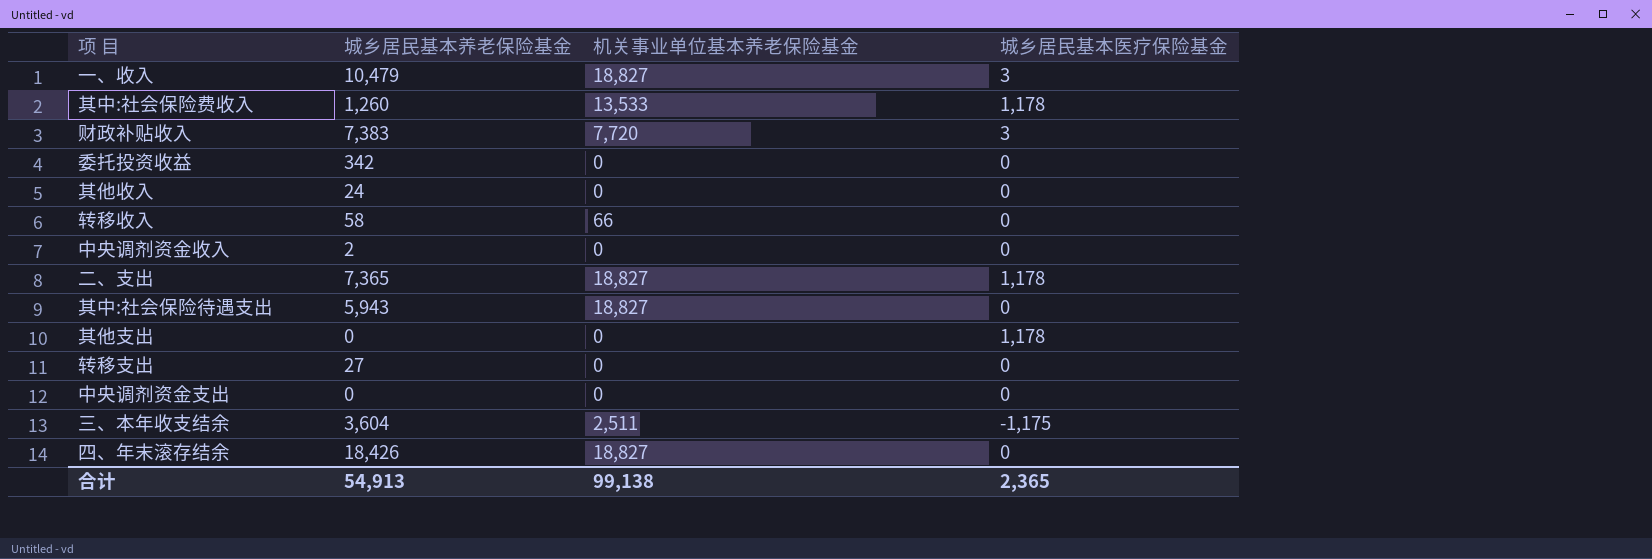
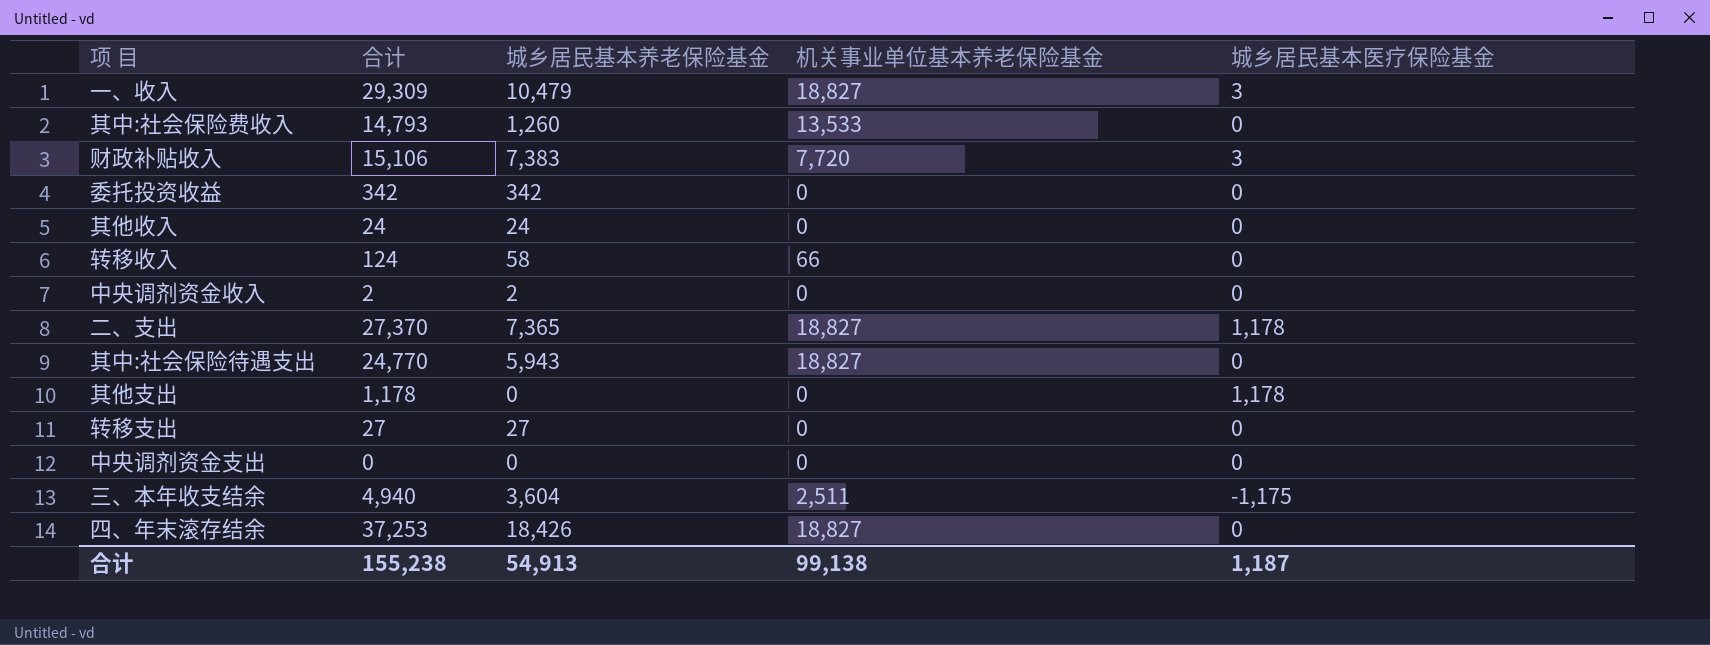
column 合计 | formula: none -> [城乡居民基本养老保险基金] + [机关事业单位基本养老保险基金] + [城乡居民基本医疗保险基金]
其中:社会保险费收入 | 城乡居民基本医疗保险基金: 1,178 -> 0
合计 | 城乡居民基本医疗保险基金: 2,365 -> 1,187

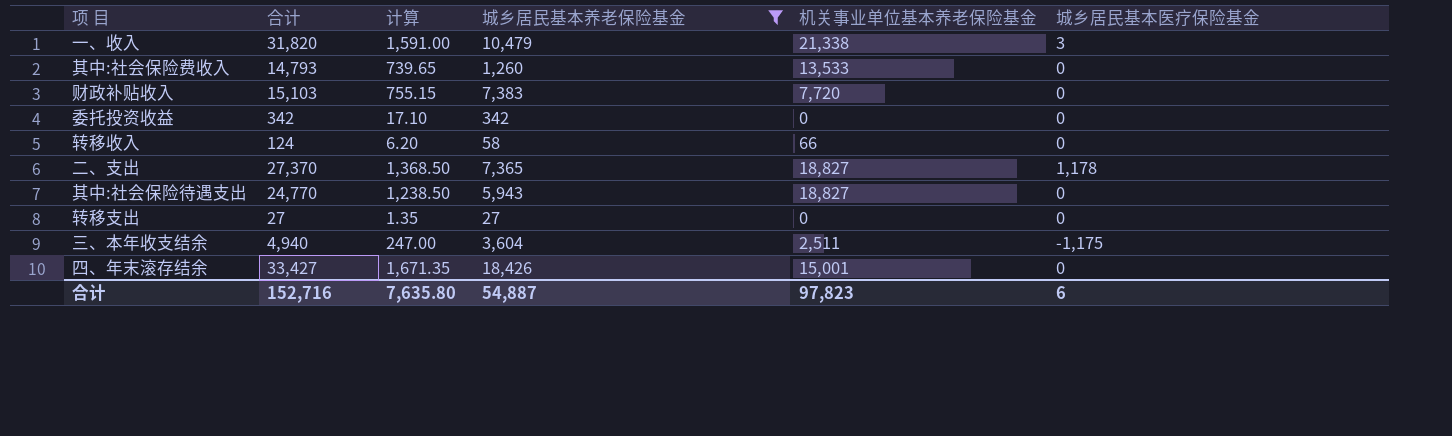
filter: none -> 城乡居民基本养老保险基金 >= 27
column 计算 | formula: none -> [合计] * 0.05
一、收入 | 合计: 29,309 -> 31,820
一、收入 | 机关事业单位基本养老保险基金: 18,827 -> 21,338
财政补贴收入 | 合计: 15,106 -> 15,103
财政补贴收入 | 城乡居民基本医疗保险基金: 3 -> 0
四、年末滚存结余 | 合计: 37,253 -> 33,427
四、年末滚存结余 | 机关事业单位基本养老保险基金: 18,827 -> 15,001
合计 | 合计: 155,238 -> 152,716
合计 | 城乡居民基本养老保险基金: 54,913 -> 54,887
合计 | 机关事业单位基本养老保险基金: 99,138 -> 97,823
合计 | 城乡居民基本医疗保险基金: 1,187 -> 6

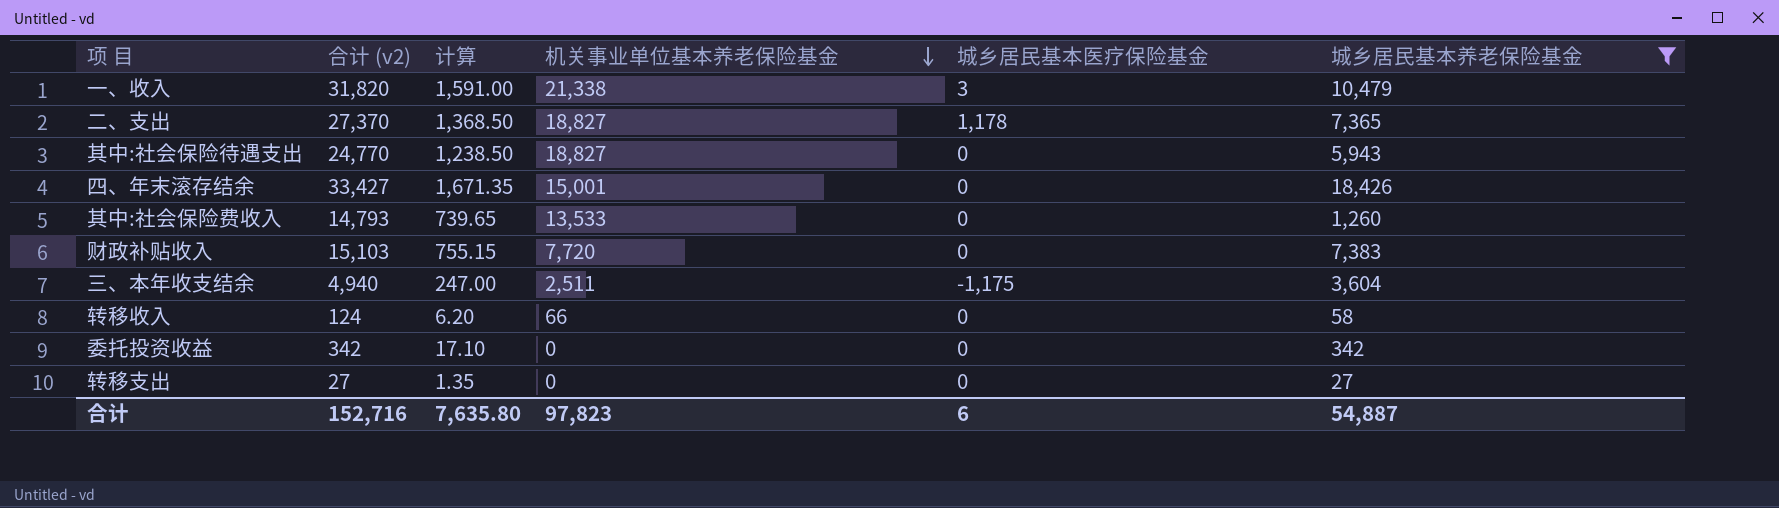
row order: none -> 机关事业单位基本养老保险基金 descending
column name: 合计 -> 合计 (v2)
column 城乡居民基本养老保险基金 | position: 4 -> 6

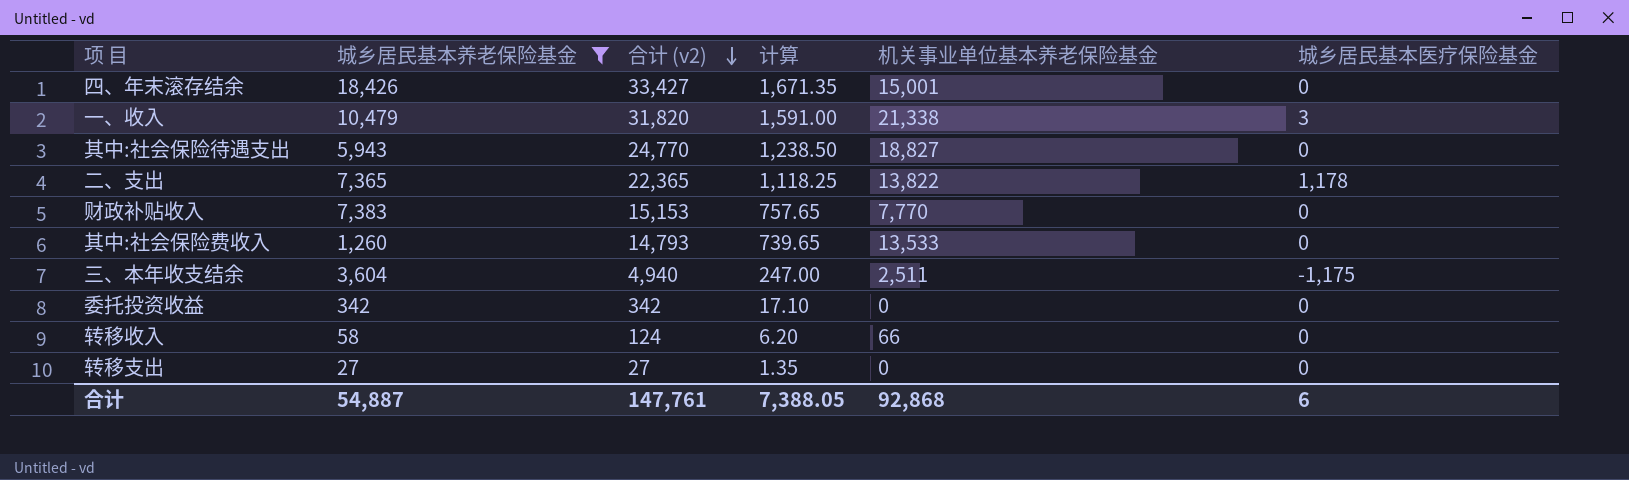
row order: 机关事业单位基本养老保险基金 descending -> 合计 (v2) descending
column 城乡居民基本养老保险基金 | position: 6 -> 2
二、支出 | 合计 (v2): 27,370 -> 22,365
二、支出 | 计算: 1,368.50 -> 1,118.25
二、支出 | 机关事业单位基本养老保险基金: 18,827 -> 13,822
财政补贴收入 | 合计 (v2): 15,103 -> 15,153
财政补贴收入 | 计算: 755.15 -> 757.65
财政补贴收入 | 机关事业单位基本养老保险基金: 7,720 -> 7,770
合计 | 合计 (v2): 152,716 -> 147,761
合计 | 计算: 7,635.80 -> 7,388.05
合计 | 机关事业单位基本养老保险基金: 97,823 -> 92,868

